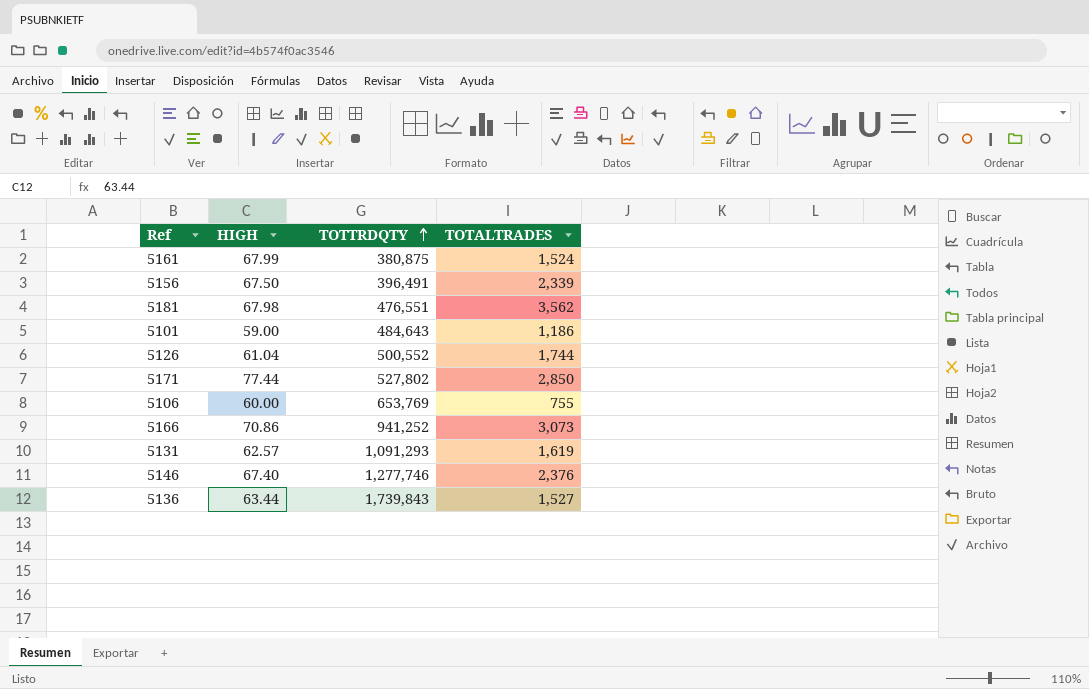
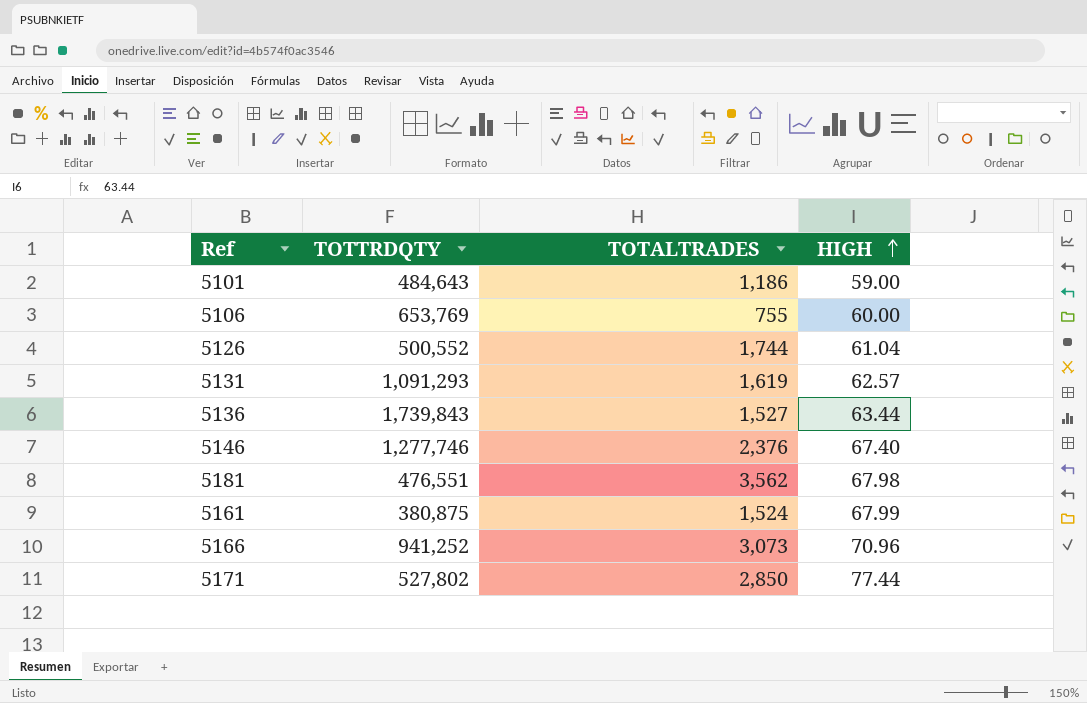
row order: TOTTRDQTY ascending -> HIGH ascending
column HIGH | position: 2 -> 4
row 5156: 67.50 | 396,491 | 2,339 -> none
5166 | HIGH: 70.86 -> 70.96

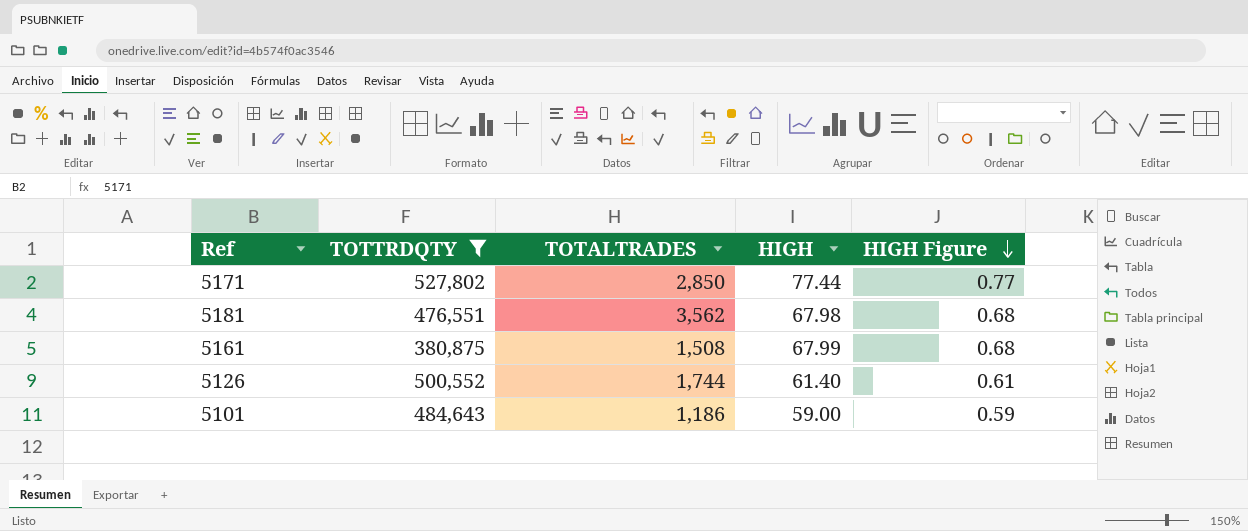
filter: none -> TOTTRDQTY <= 527,802
row order: HIGH ascending -> HIGH Figure descending
column HIGH Figure | formula: none -> [HIGH] * 0.01
5161 | TOTALTRADES: 1,524 -> 1,508
5126 | HIGH: 61.04 -> 61.40

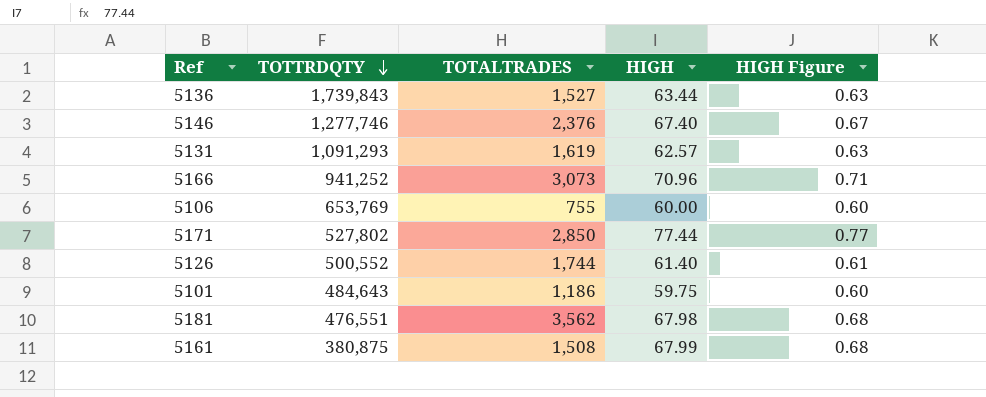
filter: TOTTRDQTY <= 527,802 -> none
row order: HIGH Figure descending -> TOTTRDQTY descending
5101 | HIGH: 59.00 -> 59.75
5101 | HIGH Figure: 0.59 -> 0.60

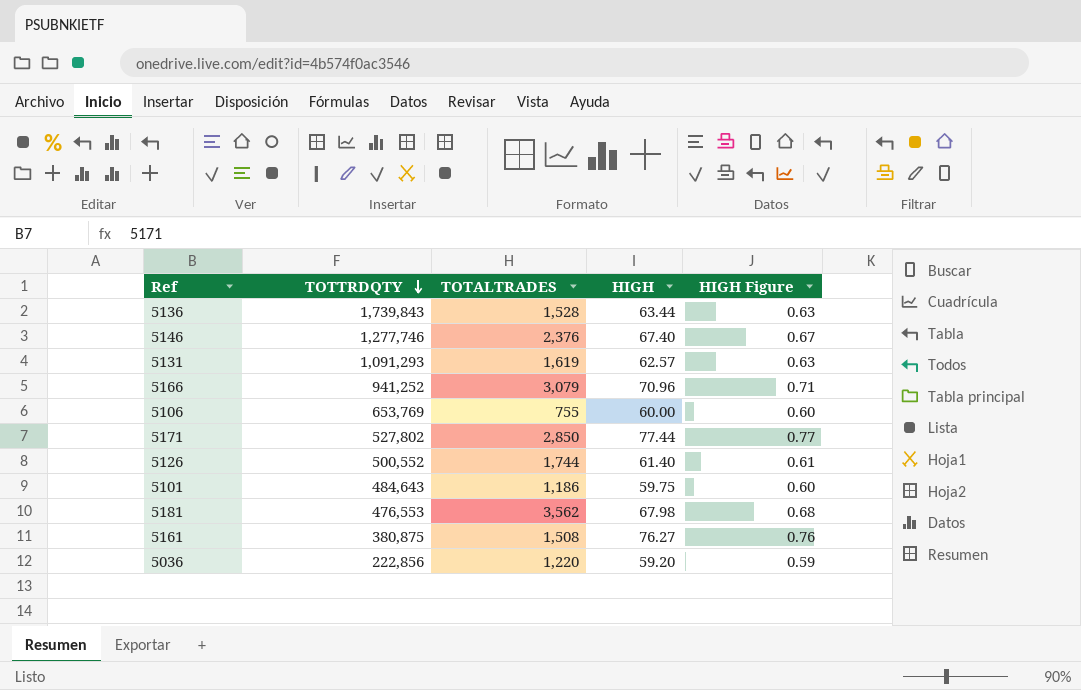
5136 | TOTALTRADES: 1,527 -> 1,528
5166 | TOTALTRADES: 3,073 -> 3,079
5181 | TOTTRDQTY: 476,551 -> 476,553
5161 | HIGH: 67.99 -> 76.27
5161 | HIGH Figure: 0.68 -> 0.76
row 5036: none -> 222,856 | 1,220 | 59.20 | 0.59

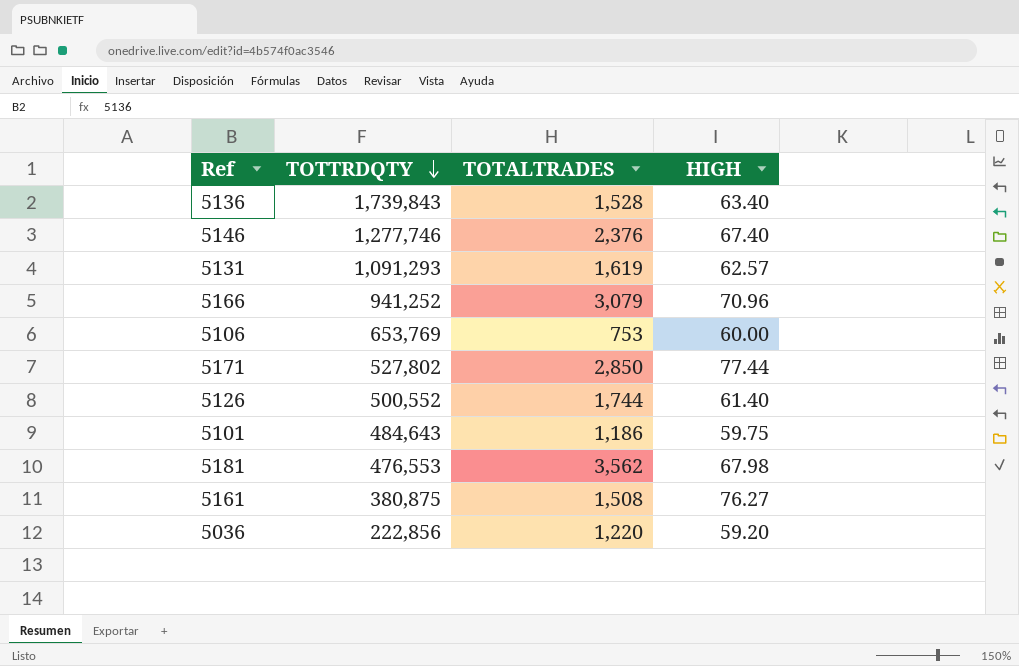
column HIGH Figure | formula: [HIGH] * 0.01 -> none
5136 | HIGH: 63.44 -> 63.40
5106 | TOTALTRADES: 755 -> 753

